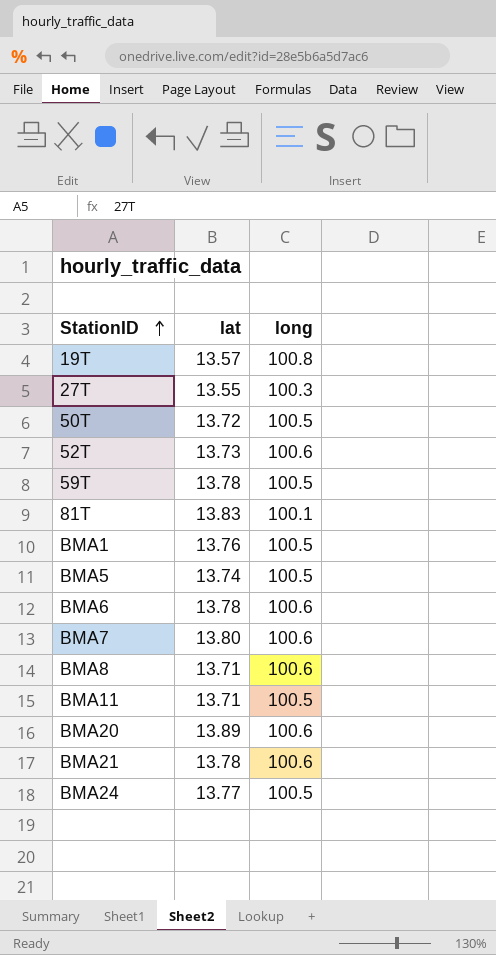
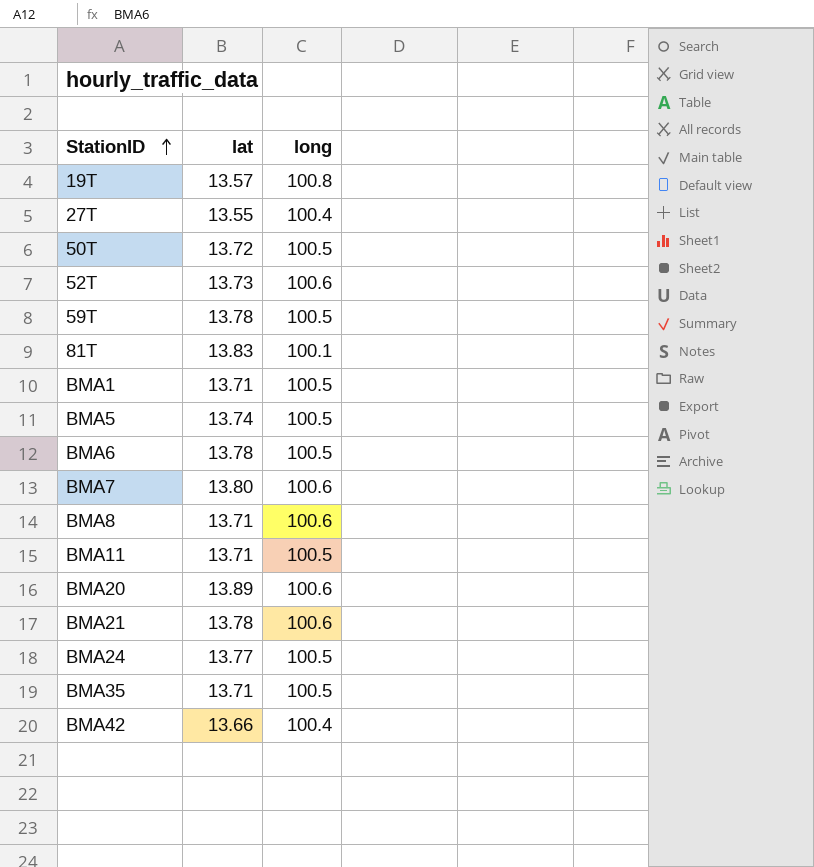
27T | long: 100.3 -> 100.4
BMA1 | lat: 13.76 -> 13.71
BMA6 | long: 100.6 -> 100.5
row BMA35: none -> 13.71 | 100.5
row BMA42: none -> 13.66 | 100.4

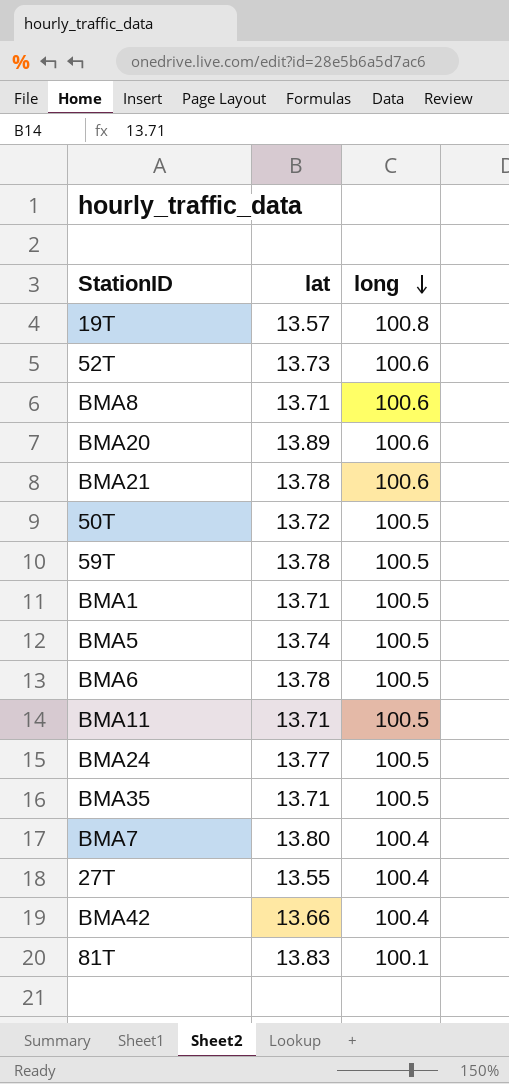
row order: StationID ascending -> long descending
BMA7 | long: 100.6 -> 100.4

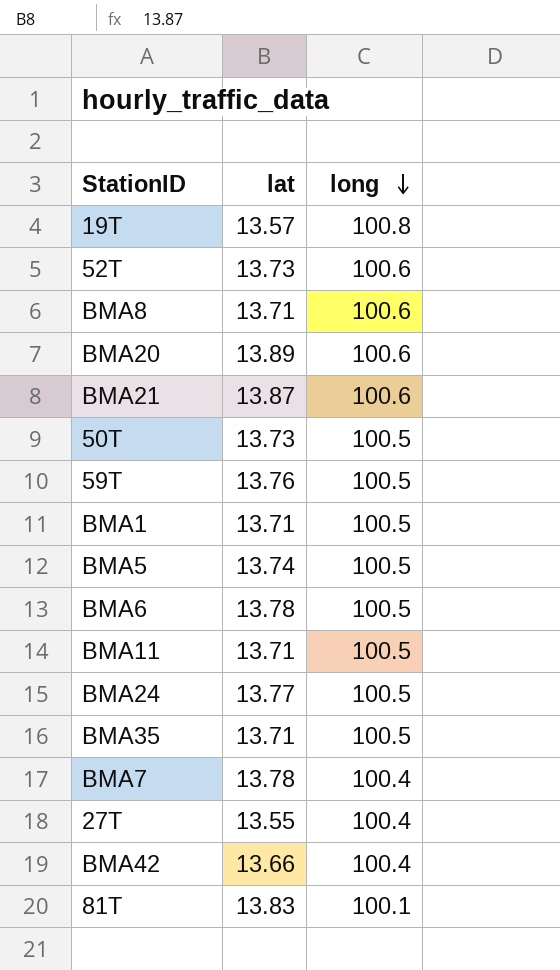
BMA21 | lat: 13.78 -> 13.87
50T | lat: 13.72 -> 13.73
59T | lat: 13.78 -> 13.76
BMA7 | lat: 13.80 -> 13.78

